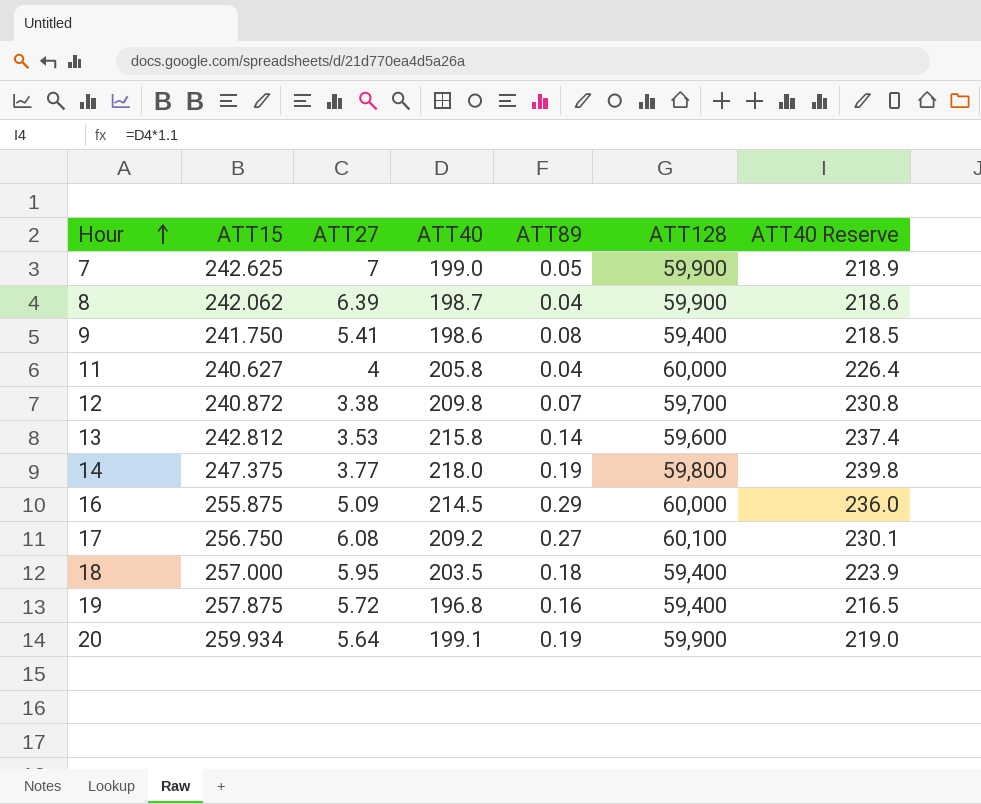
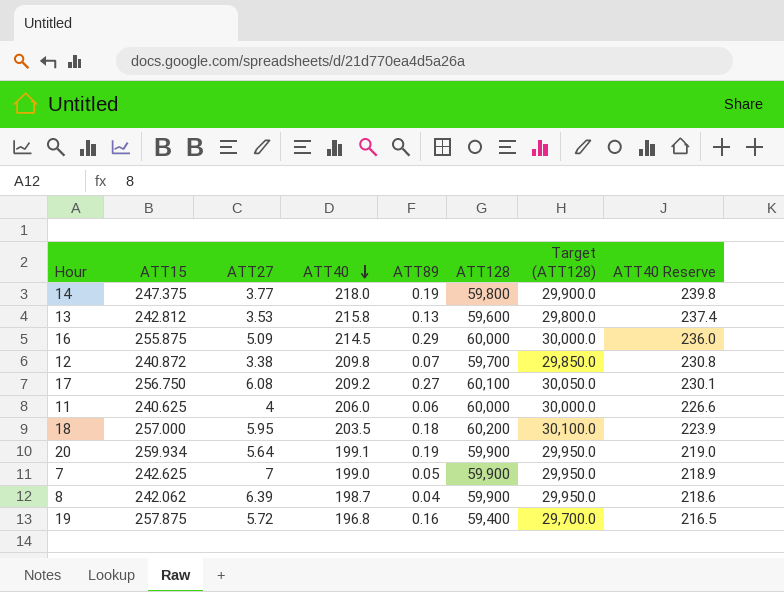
row order: Hour ascending -> ATT40 descending
column Target (ATT128) | formula: none -> [ATT128] * 0.5
row 9: 241.750 | 5.41 | 198.6 | 0.08 | 59,400 | 218.5 -> none
13 | ATT89: 0.14 -> 0.13
11 | ATT15: 240.627 -> 240.625
11 | ATT40: 205.8 -> 206.0
11 | ATT89: 0.04 -> 0.06
11 | ATT40 Reserve: 226.4 -> 226.6
18 | ATT128: 59,400 -> 60,200

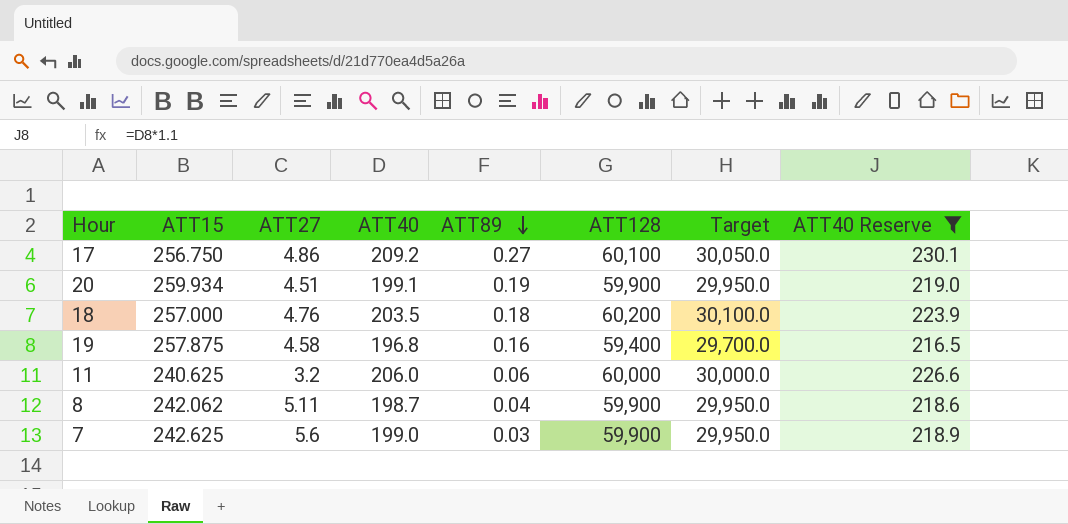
filter: none -> ATT40 Reserve <= 230.1
row order: ATT40 descending -> ATT89 descending
column name: Target (ATT128) -> Target
17 | ATT27: 6.08 -> 4.86
20 | ATT27: 5.64 -> 4.51
18 | ATT27: 5.95 -> 4.76
19 | ATT27: 5.72 -> 4.58
11 | ATT27: 4 -> 3.2
8 | ATT27: 6.39 -> 5.11
7 | ATT27: 7 -> 5.6
7 | ATT89: 0.05 -> 0.03

